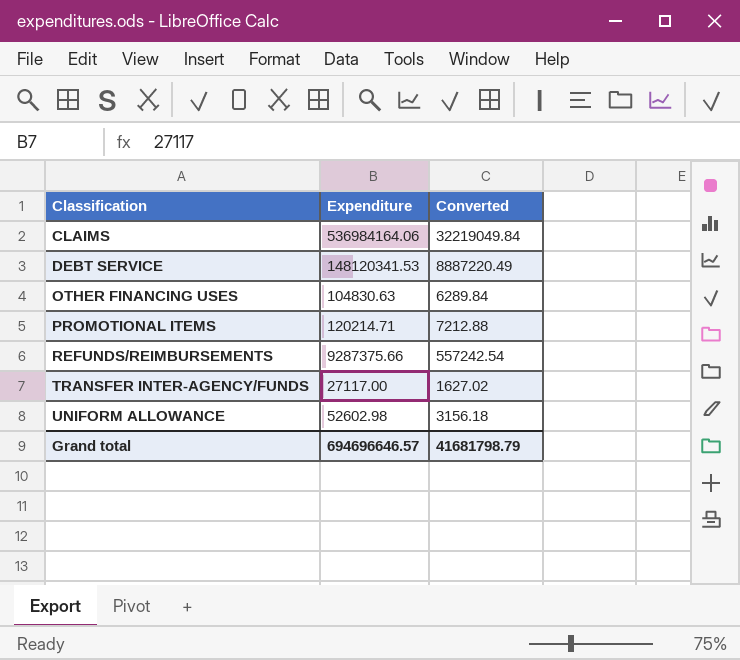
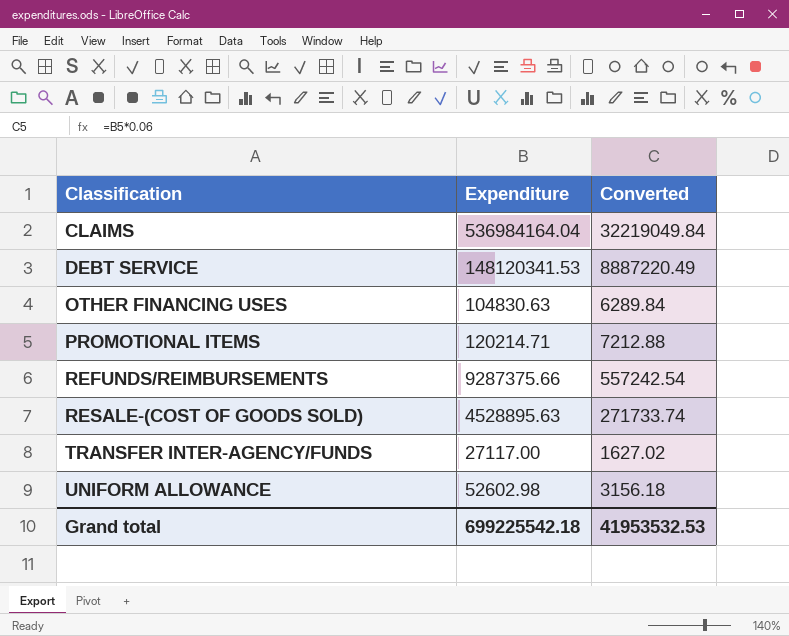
CLAIMS | Expenditure: 536984164.06 -> 536984164.04
row RESALE-(COST OF GOODS SOLD): none -> 4528895.63 | 271733.74
Grand total | Expenditure: 694696646.57 -> 699225542.18
Grand total | Converted: 41681798.79 -> 41953532.53

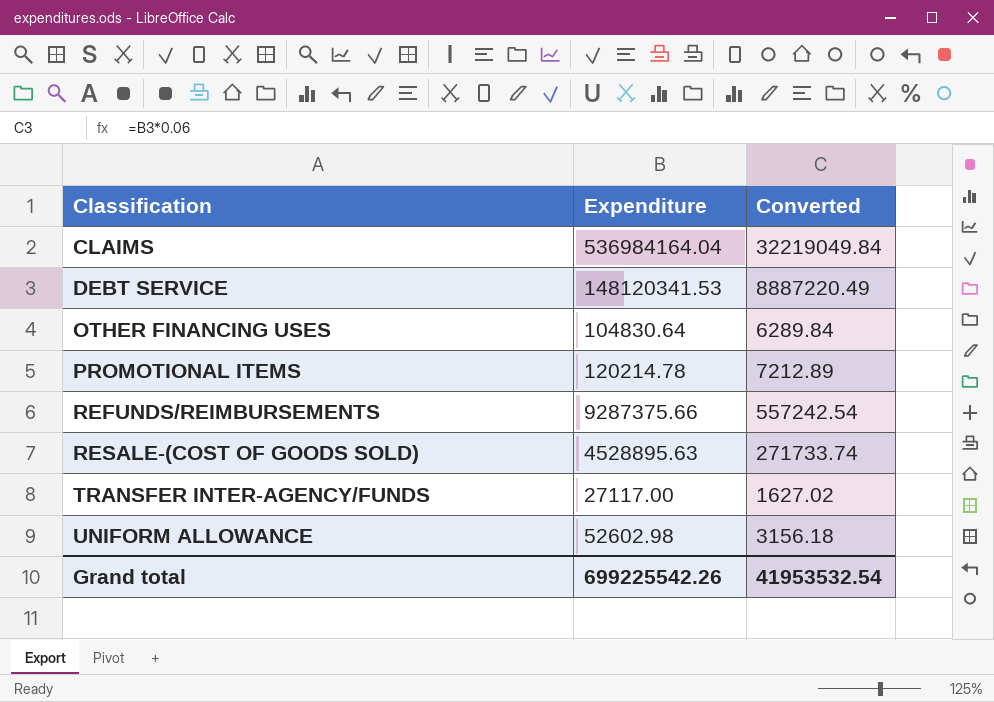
OTHER FINANCING USES | Expenditure: 104830.63 -> 104830.64
PROMOTIONAL ITEMS | Expenditure: 120214.71 -> 120214.78
PROMOTIONAL ITEMS | Converted: 7212.88 -> 7212.89
Grand total | Expenditure: 699225542.18 -> 699225542.26
Grand total | Converted: 41953532.53 -> 41953532.54

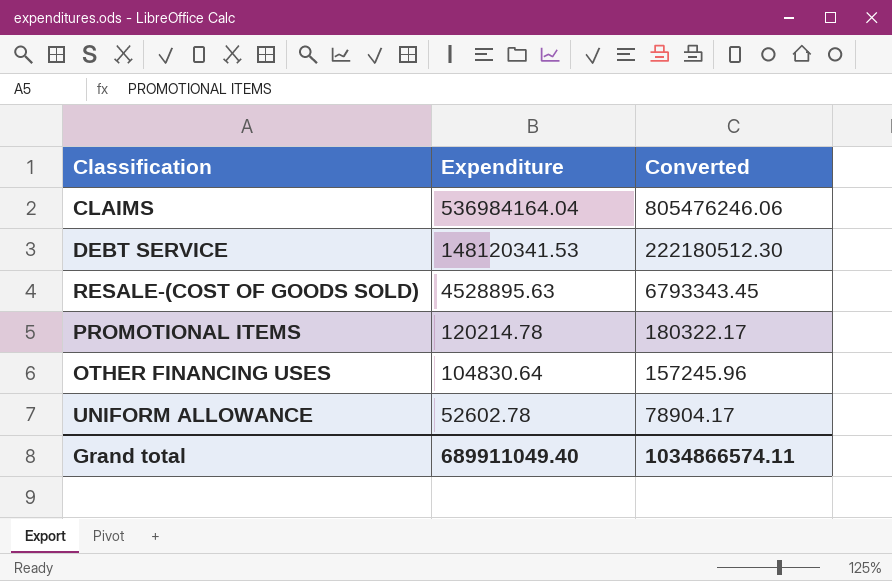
row order: Classification ascending -> Expenditure descending
column Converted | formula: [Expenditure] * 0.06 -> [Expenditure] * 1.5
row REFUNDS/REIMBURSEMENTS: 9287375.66 | 557242.54 -> none
row TRANSFER INTER-AGENCY/FUNDS: 27117.00 | 1627.02 -> none
UNIFORM ALLOWANCE | Expenditure: 52602.98 -> 52602.78
Grand total | Expenditure: 699225542.26 -> 689911049.40
Grand total | Converted: 41953532.54 -> 1034866574.11

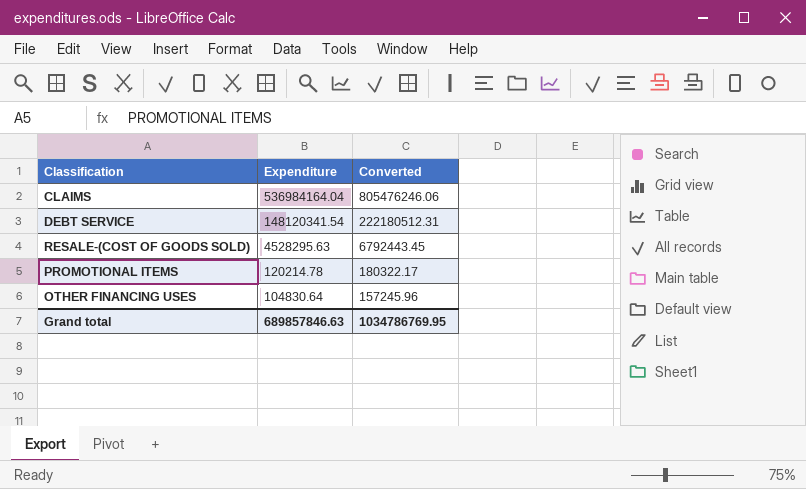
row UNIFORM ALLOWANCE: 52602.78 | 78904.17 -> none
DEBT SERVICE | Expenditure: 148120341.53 -> 148120341.54
DEBT SERVICE | Converted: 222180512.30 -> 222180512.31
RESALE-(COST OF GOODS SOLD) | Expenditure: 4528895.63 -> 4528295.63
RESALE-(COST OF GOODS SOLD) | Converted: 6793343.45 -> 6792443.45
Grand total | Expenditure: 689911049.40 -> 689857846.63
Grand total | Converted: 1034866574.11 -> 1034786769.95

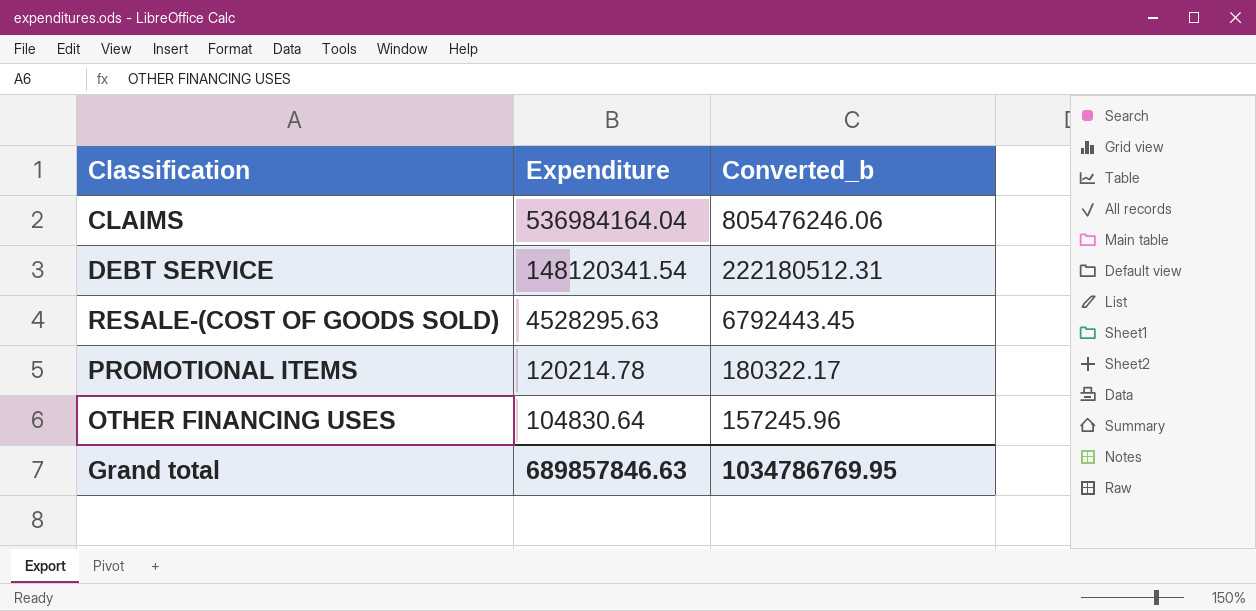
column name: Converted -> Converted_b

